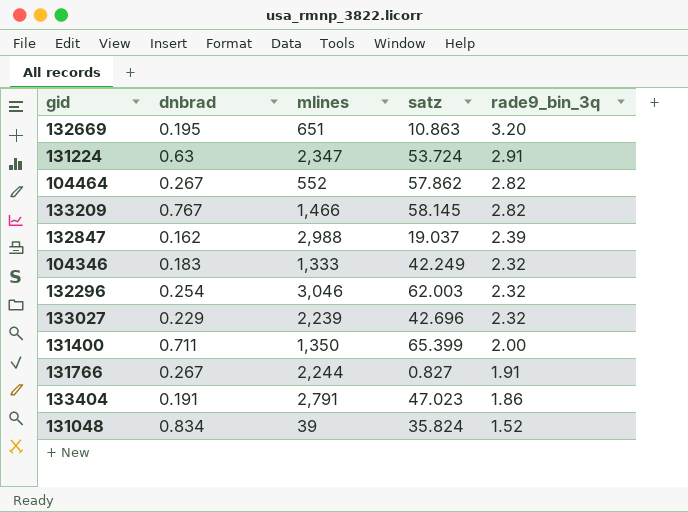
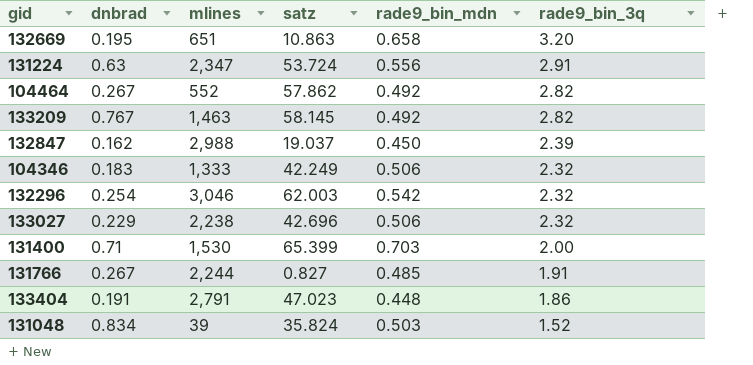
column rade9_bin_mdn | position: none -> 5
133209 | mlines: 1,466 -> 1,463
133027 | mlines: 2,239 -> 2,238
131400 | dnbrad: 0.711 -> 0.71
131400 | mlines: 1,350 -> 1,530

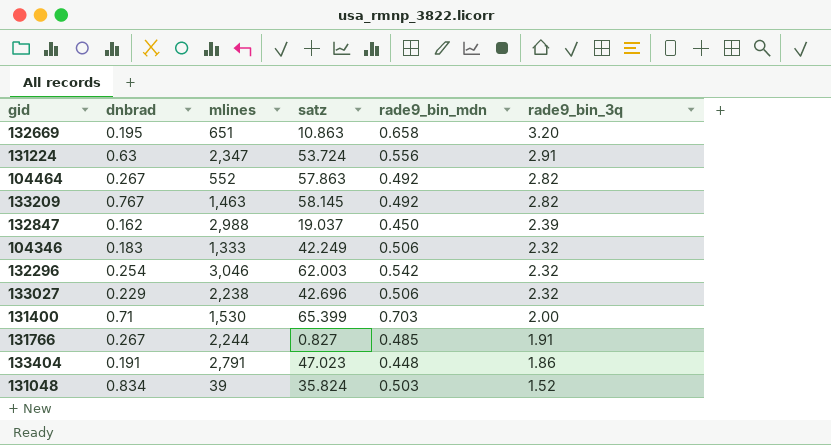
104464 | satz: 57.862 -> 57.863

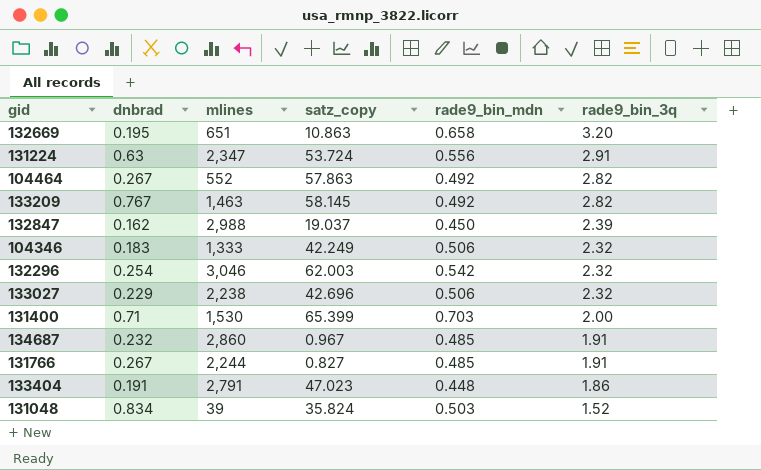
column name: satz -> satz_copy
row 134687: none -> 0.232 | 2,860 | 0.967 | 0.485 | 1.91

